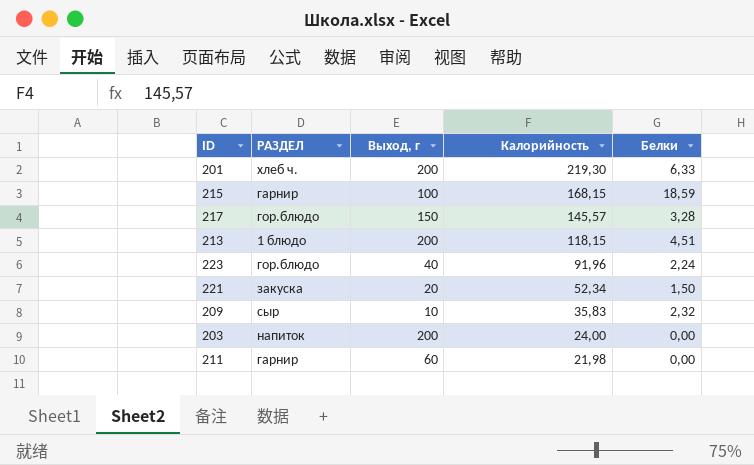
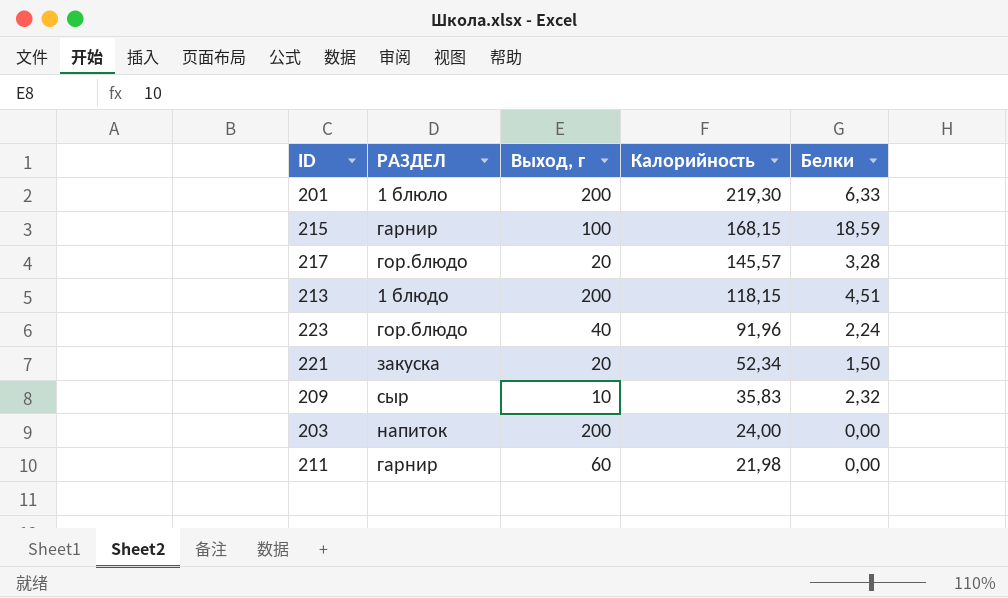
201 | РАЗДЕЛ: хлеб ч. -> 1 блюло
217 | Выход, г: 150 -> 20

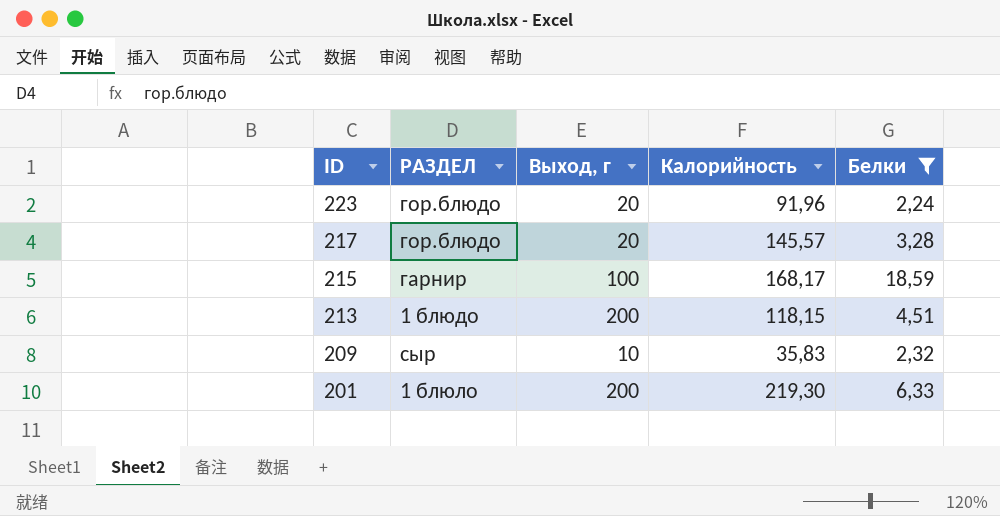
filter: none -> Белки >= 2,24
row order: Калорийность descending -> ID descending
223 | Выход, г: 40 -> 20
215 | Калорийность: 168,15 -> 168,17

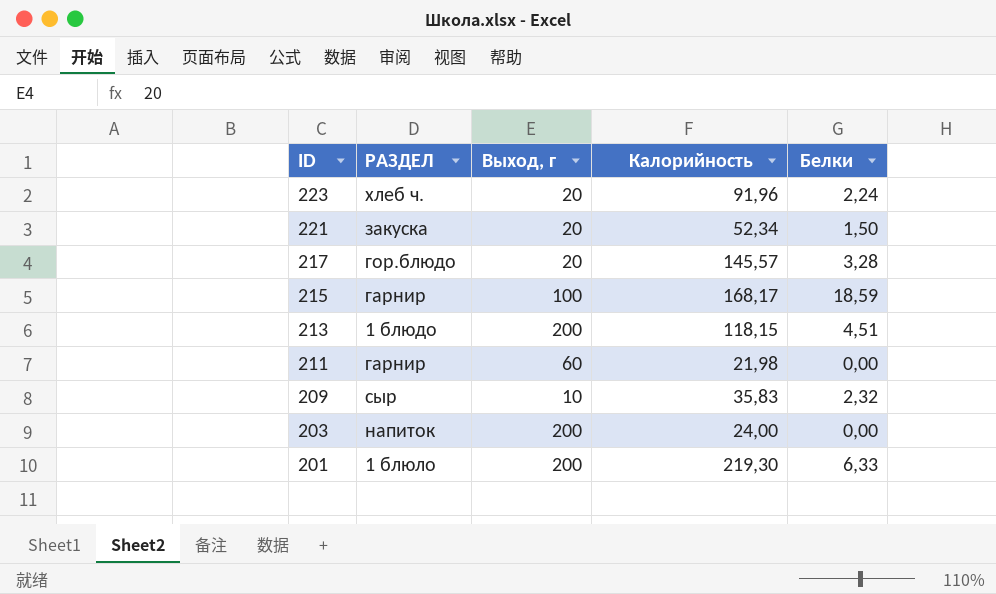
filter: Белки >= 2,24 -> none
223 | РАЗДЕЛ: гор.блюдо -> хлеб ч.

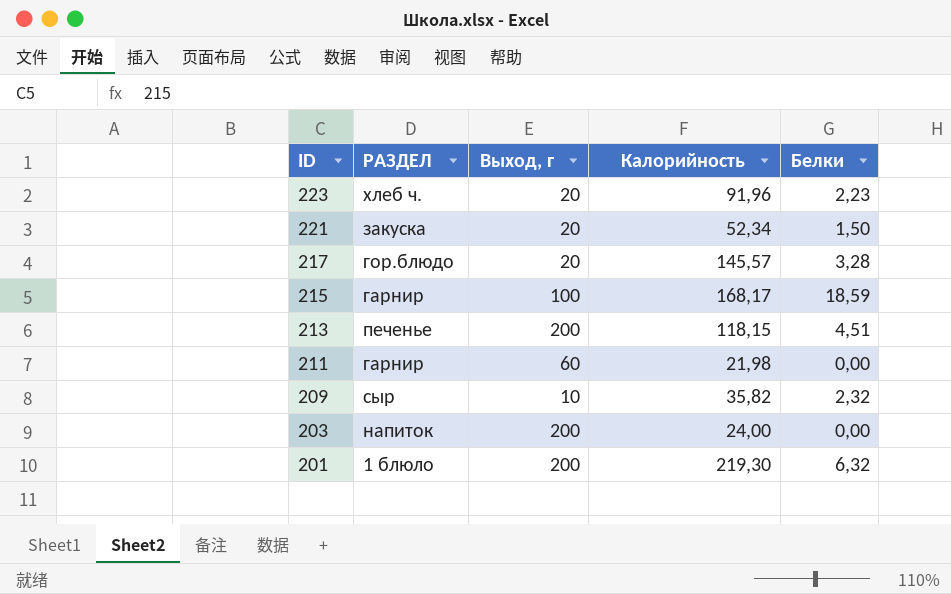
223 | Белки: 2,24 -> 2,23
213 | РАЗДЕЛ: 1 блюдо -> печенье
209 | Калорийность: 35,83 -> 35,82
201 | Белки: 6,33 -> 6,32

